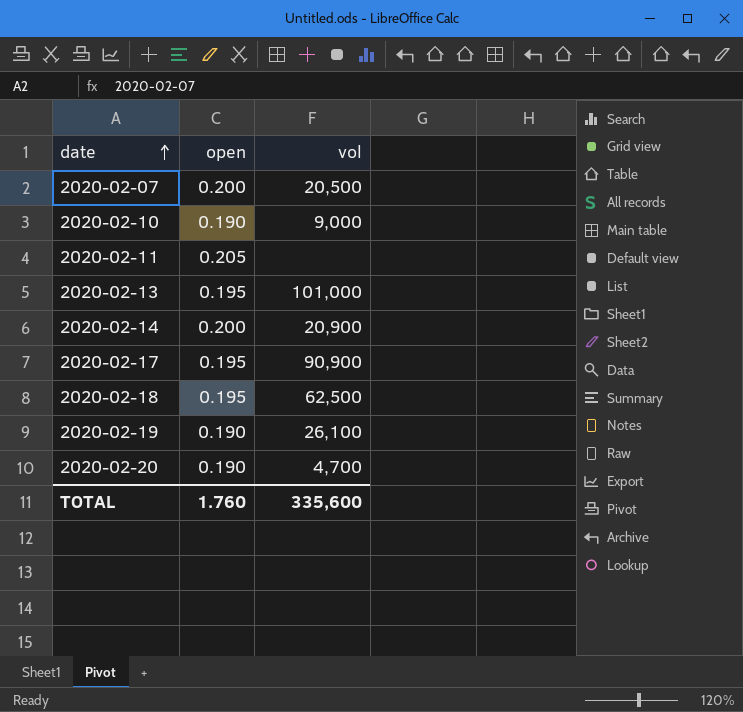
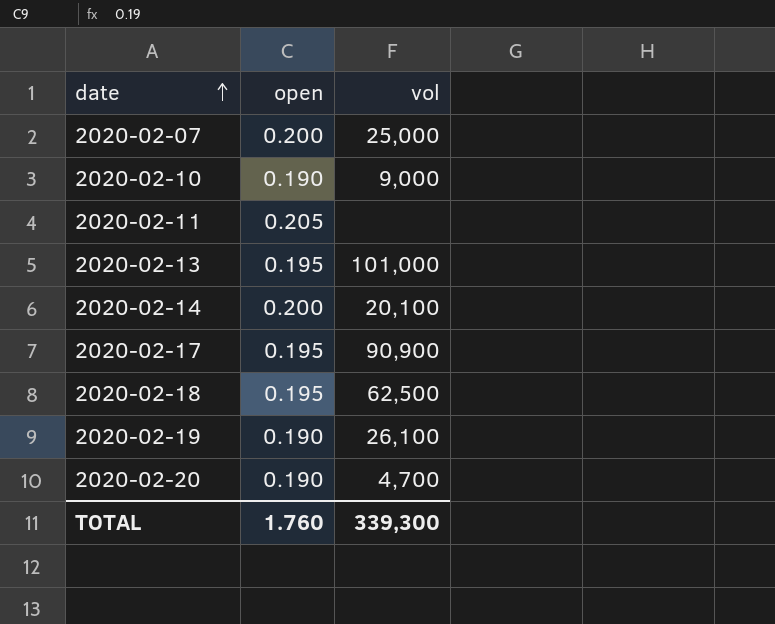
2020-02-07 | vol: 20,500 -> 25,000
2020-02-14 | vol: 20,900 -> 20,100
TOTAL | vol: 335,600 -> 339,300

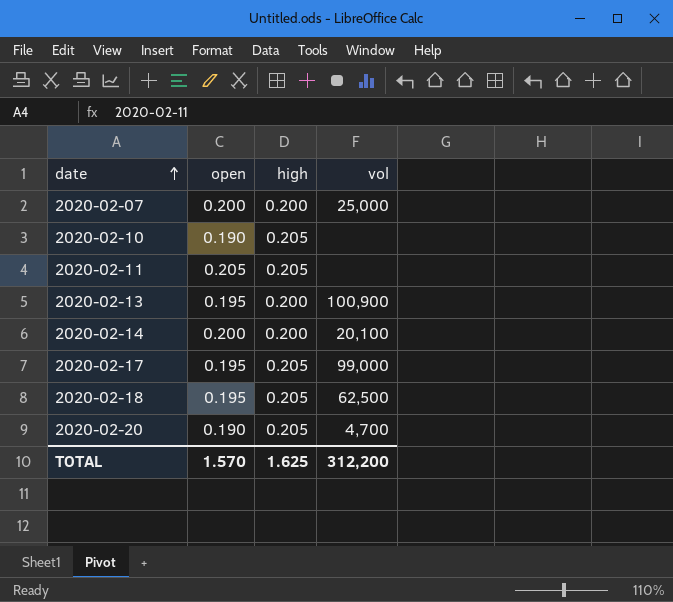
column high | position: none -> 3
row 2020-02-19: 0.190 | 26,100 -> none
2020-02-10 | vol: 9,000 -> none
2020-02-13 | vol: 101,000 -> 100,900
2020-02-17 | vol: 90,900 -> 99,000
TOTAL | open: 1.760 -> 1.570
TOTAL | vol: 339,300 -> 312,200

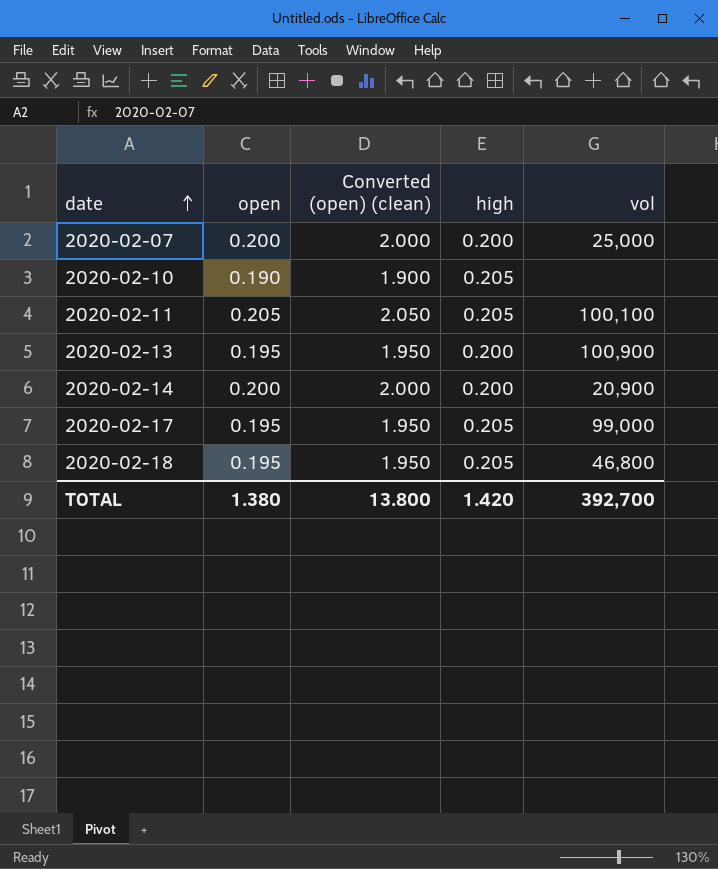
column Converted (open) (clean) | formula: none -> [open] * 10
row 2020-02-20: 0.190 | 0.205 | 4,700 -> none
2020-02-11 | vol: none -> 100,100
2020-02-14 | vol: 20,100 -> 20,900
2020-02-18 | vol: 62,500 -> 46,800
TOTAL | open: 1.570 -> 1.380
TOTAL | high: 1.625 -> 1.420
TOTAL | vol: 312,200 -> 392,700

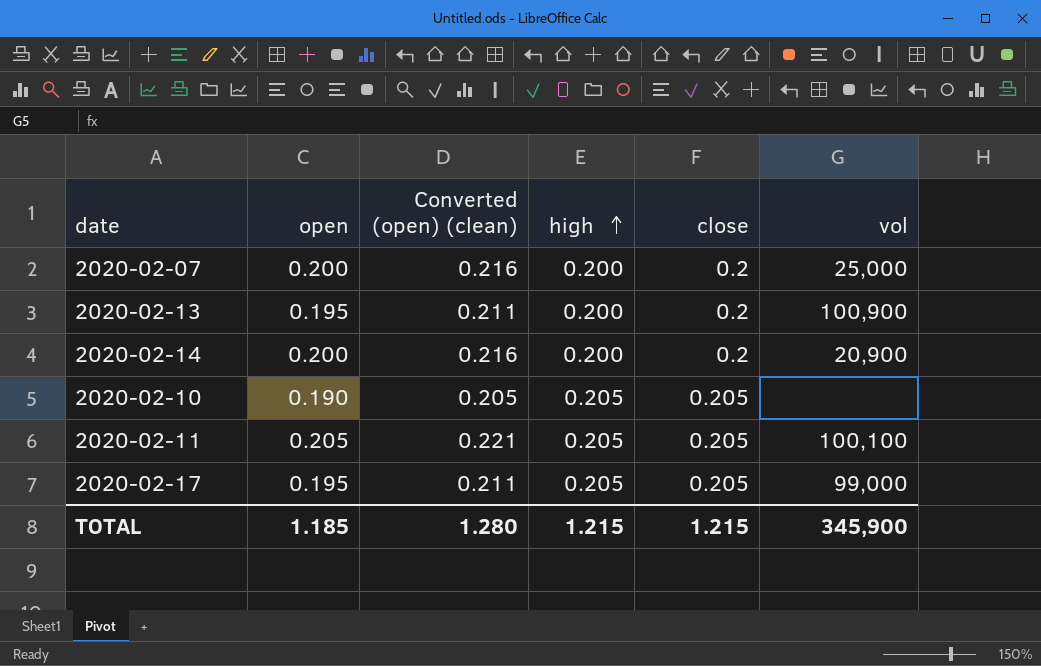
row order: date ascending -> high ascending
column Converted (open) (clean) | formula: [open] * 10 -> [open] * 1.08
column close | position: none -> 5
row 2020-02-18: 0.195 | 1.950 | 0.205 | 46,800 -> none
TOTAL | open: 1.380 -> 1.185
TOTAL | Converted (open) (clean): 13.800 -> 1.280
TOTAL | high: 1.420 -> 1.215
TOTAL | vol: 392,700 -> 345,900

